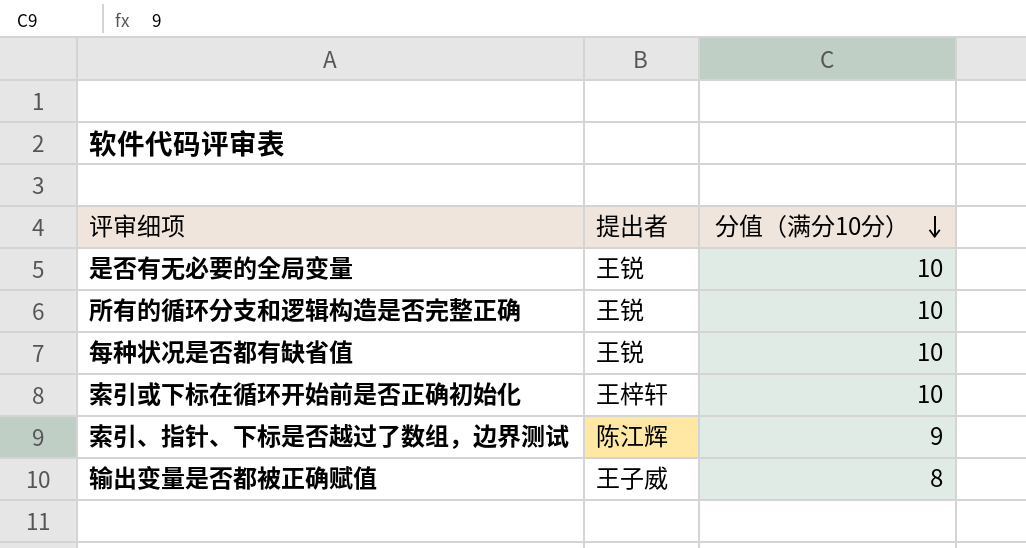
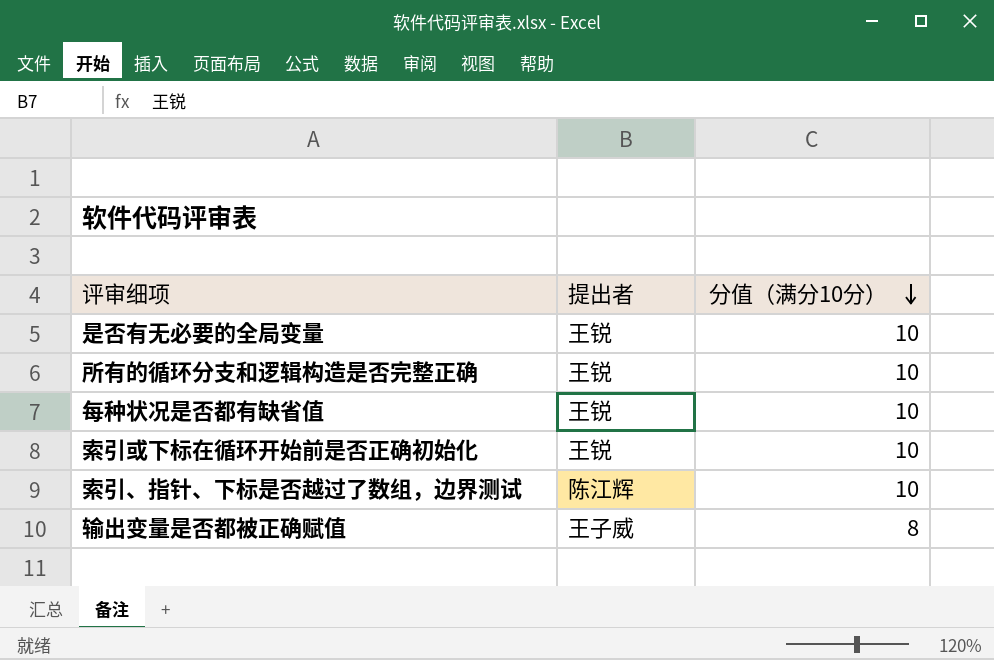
索引或下标在循环开始前是否正确初始化 | 提出者: 王梓轩 -> 王锐
索引、指针、下标是否越过了数组，边界测试 | 分值（满分10分）: 9 -> 10

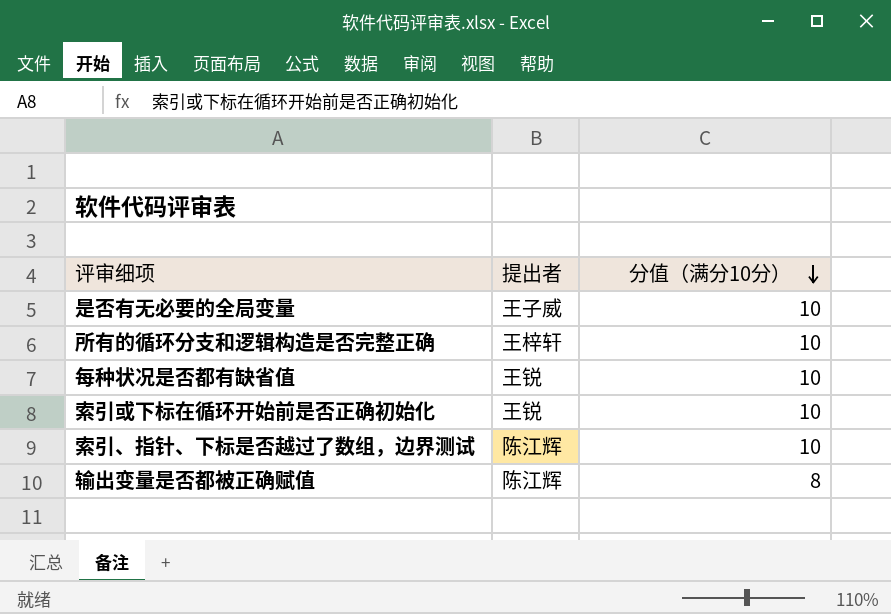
是否有无必要的全局变量 | 提出者: 王锐 -> 王子威
所有的循环分支和逻辑构造是否完整正确 | 提出者: 王锐 -> 王梓轩
输出变量是否都被正确赋值 | 提出者: 王子威 -> 陈江辉

